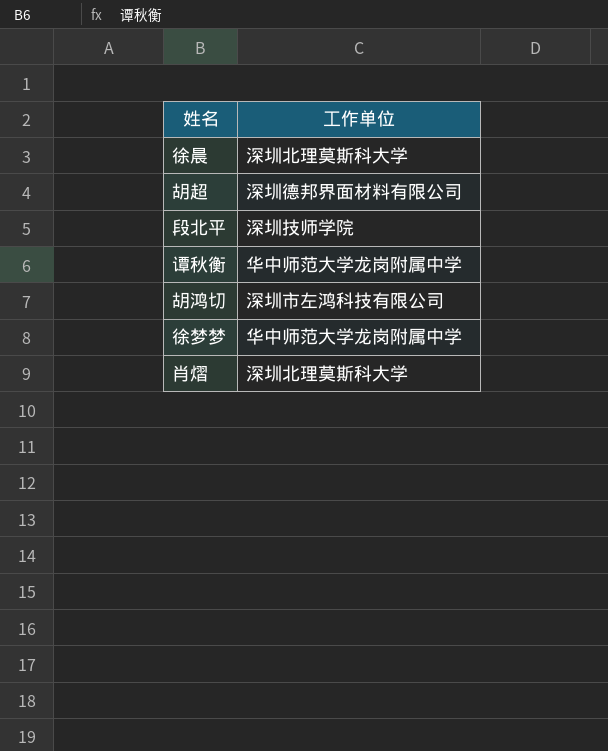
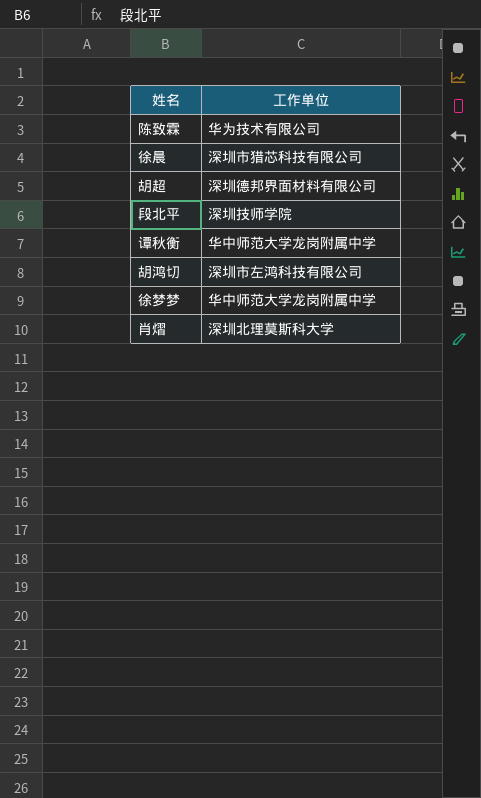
row 陈致霖: none -> 华为技术有限公司
徐晨 | 工作单位: 深圳北理莫斯科大学 -> 深圳市猎芯科技有限公司

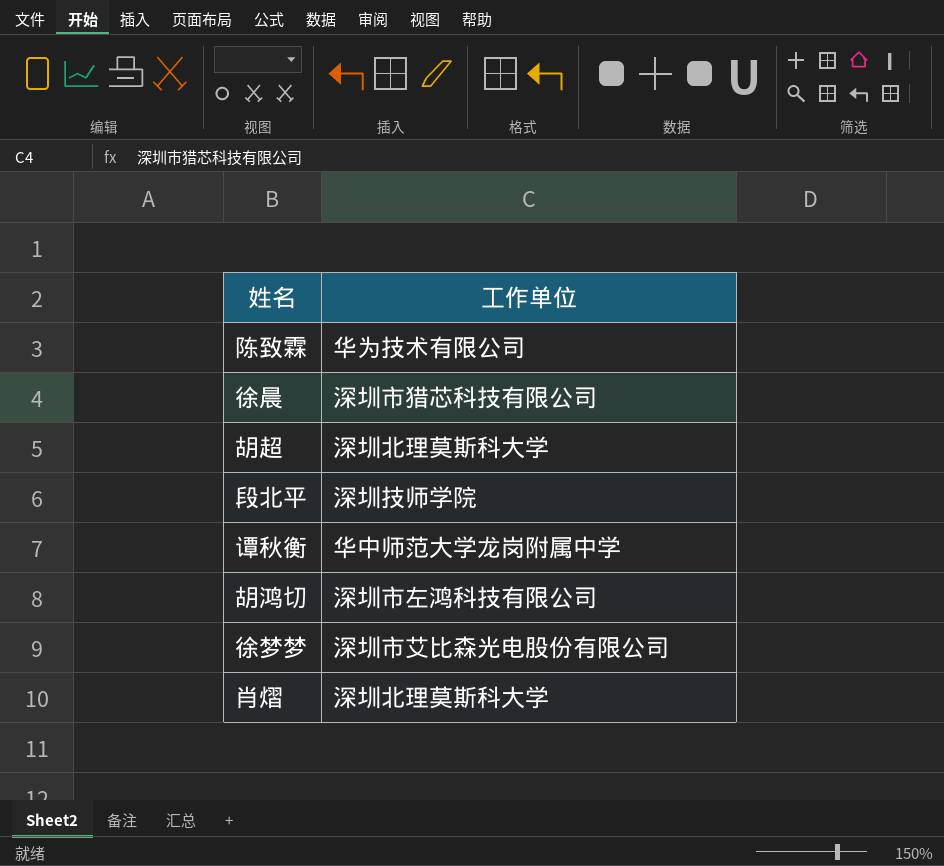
胡超 | 工作单位: 深圳德邦界面材料有限公司 -> 深圳北理莫斯科大学
徐梦梦 | 工作单位: 华中师范大学龙岗附属中学 -> 深圳市艾比森光电股份有限公司

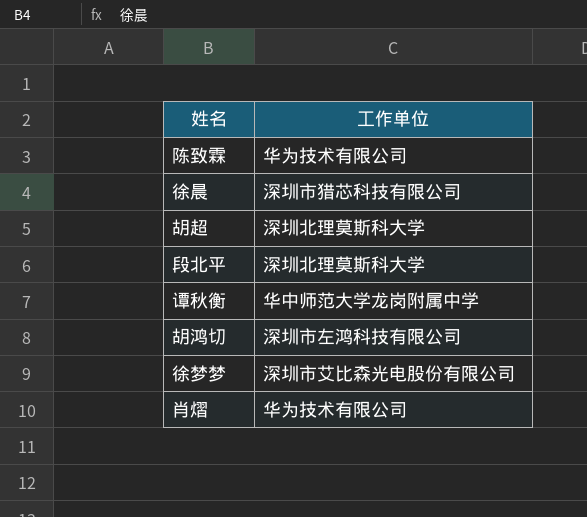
段北平 | 工作单位: 深圳技师学院 -> 深圳北理莫斯科大学
肖熠 | 工作单位: 深圳北理莫斯科大学 -> 华为技术有限公司

